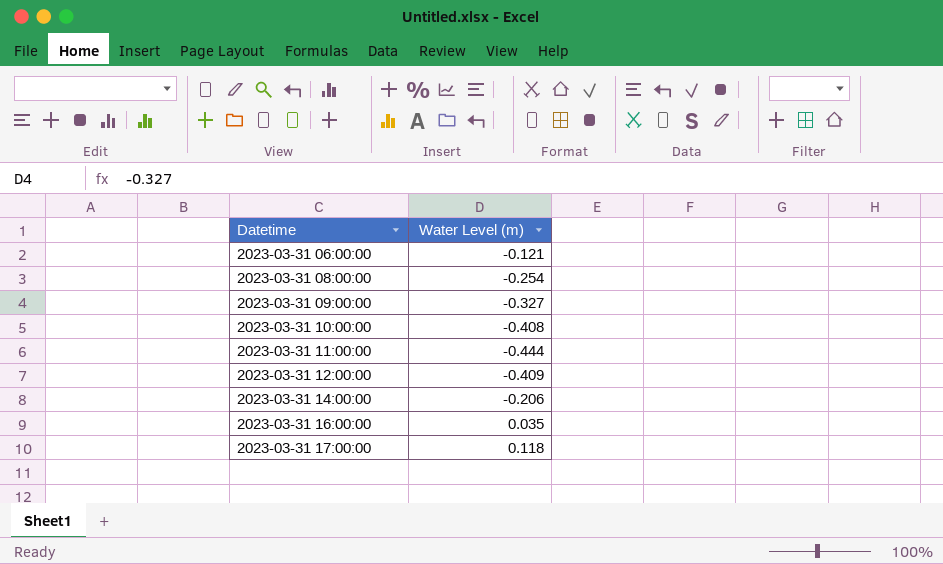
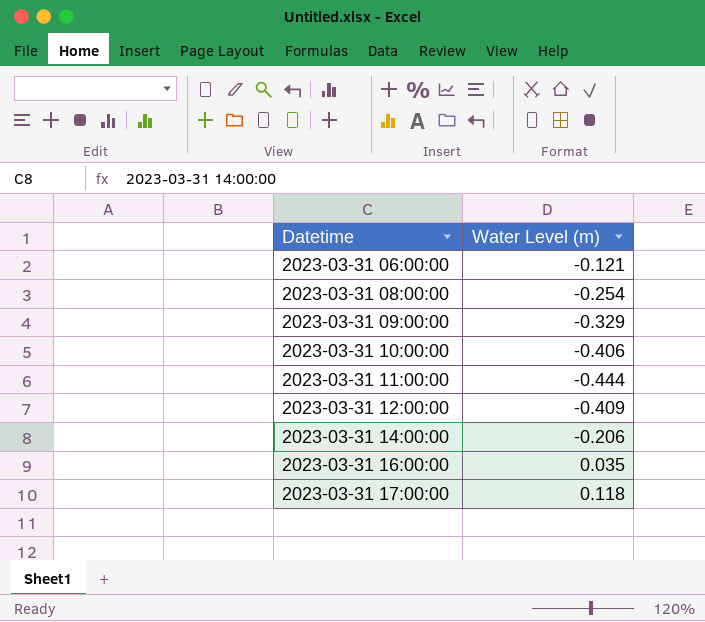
2023-03-31 09:00:00 | Water Level (m): -0.327 -> -0.329
2023-03-31 10:00:00 | Water Level (m): -0.408 -> -0.406

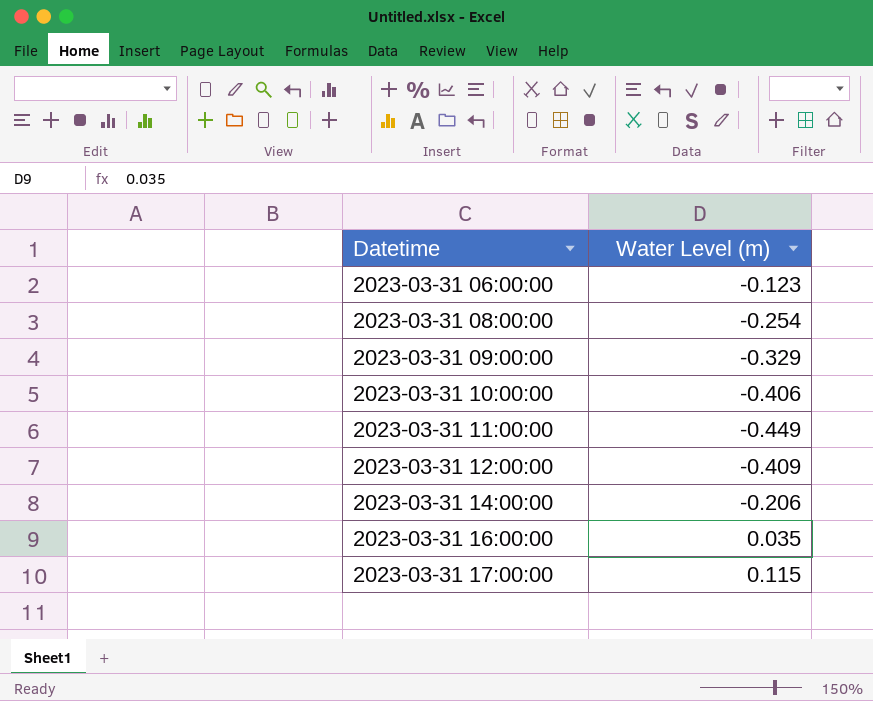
2023-03-31 06:00:00 | Water Level (m): -0.121 -> -0.123
2023-03-31 11:00:00 | Water Level (m): -0.444 -> -0.449
2023-03-31 17:00:00 | Water Level (m): 0.118 -> 0.115

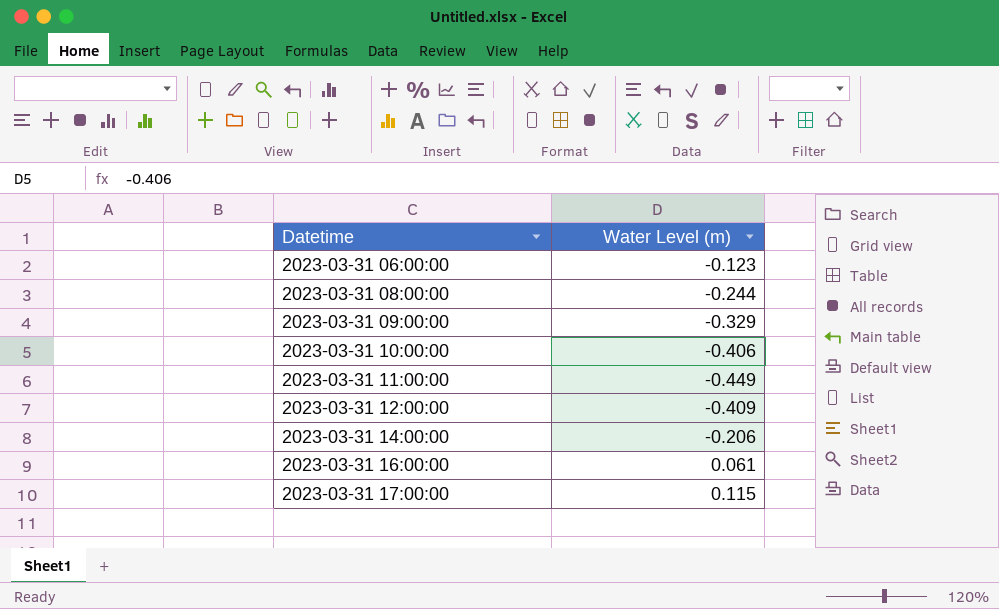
2023-03-31 08:00:00 | Water Level (m): -0.254 -> -0.244
2023-03-31 16:00:00 | Water Level (m): 0.035 -> 0.061

